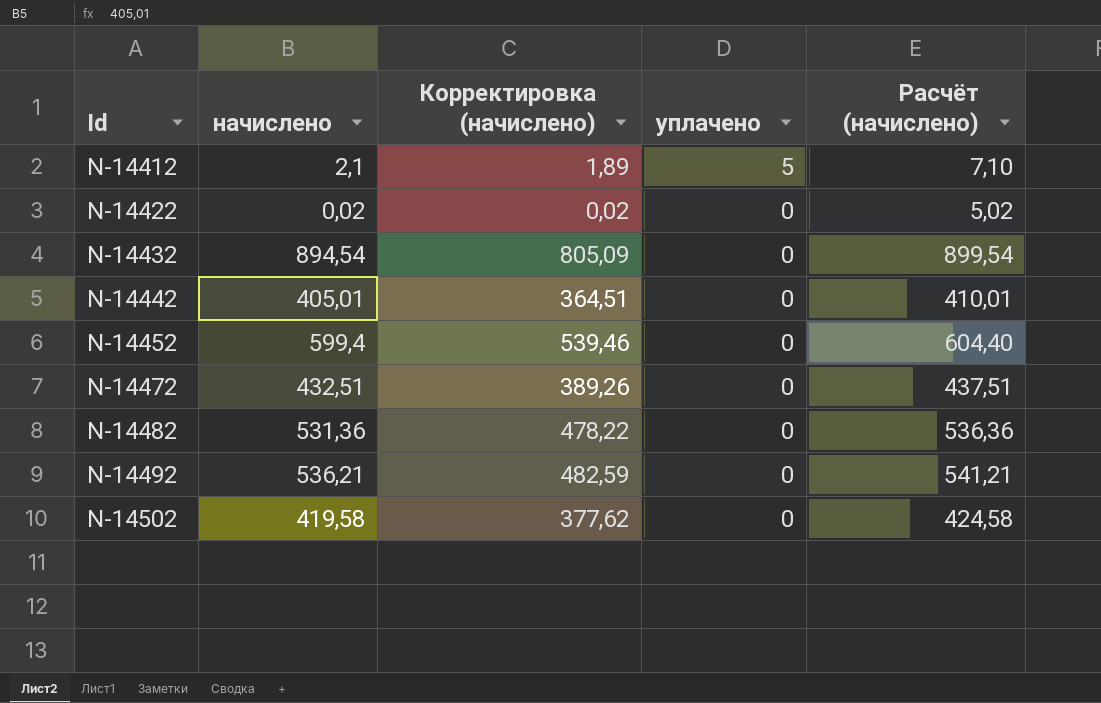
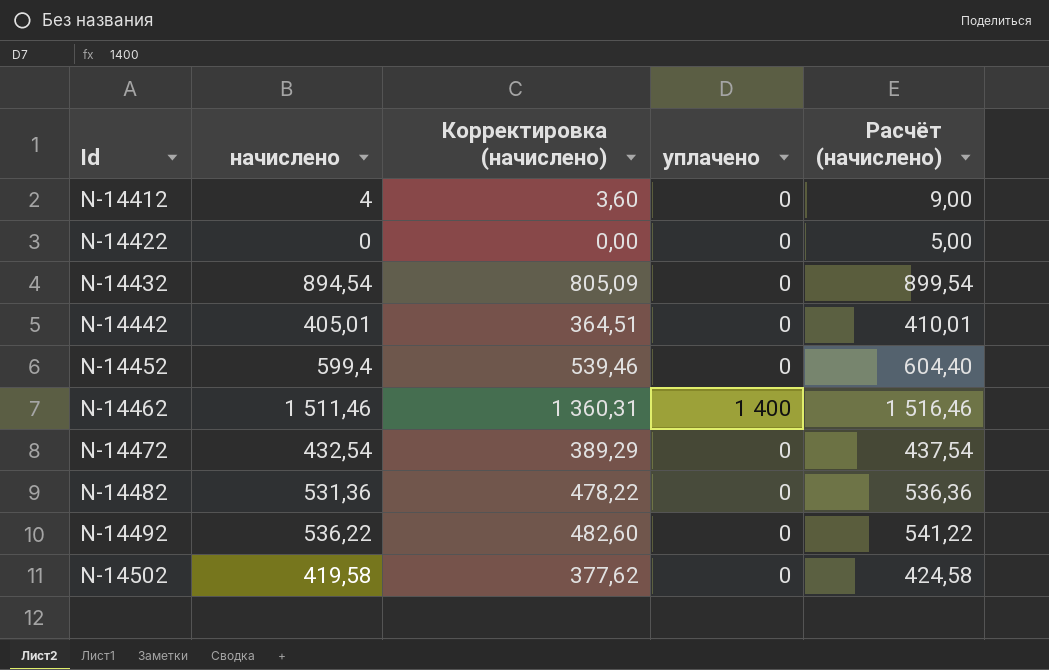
N-14412 | начислено: 2,1 -> 4
N-14412 | Корректировка (начислено): 1,89 -> 3,60
N-14412 | уплачено: 5 -> 0
N-14412 | Расчёт (начислено): 7,10 -> 9,00
N-14422 | начислено: 0,02 -> 0
N-14422 | Корректировка (начислено): 0,02 -> 0,00
N-14422 | Расчёт (начислено): 5,02 -> 5,00
row N-14462: none -> 1 511,46 | 1 360,31 | 1 400 | 1 516,46
N-14472 | начислено: 432,51 -> 432,54
N-14472 | Корректировка (начислено): 389,26 -> 389,29
N-14472 | Расчёт (начислено): 437,51 -> 437,54
N-14492 | начислено: 536,21 -> 536,22
N-14492 | Корректировка (начислено): 482,59 -> 482,60
N-14492 | Расчёт (начислено): 541,21 -> 541,22

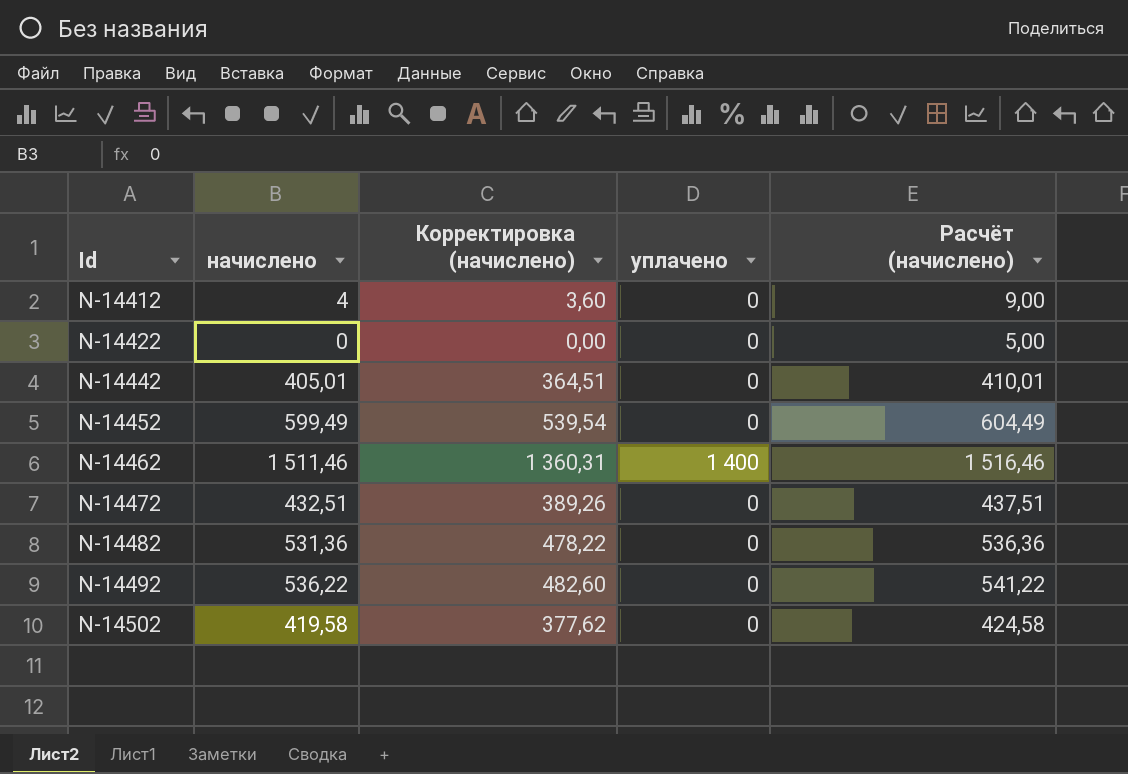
row N-14432: 894,54 | 805,09 | 0 | 899,54 -> none
N-14452 | начислено: 599,4 -> 599,49
N-14452 | Корректировка (начислено): 539,46 -> 539,54
N-14452 | Расчёт (начислено): 604,40 -> 604,49
N-14472 | начислено: 432,54 -> 432,51
N-14472 | Корректировка (начислено): 389,29 -> 389,26
N-14472 | Расчёт (начислено): 437,54 -> 437,51

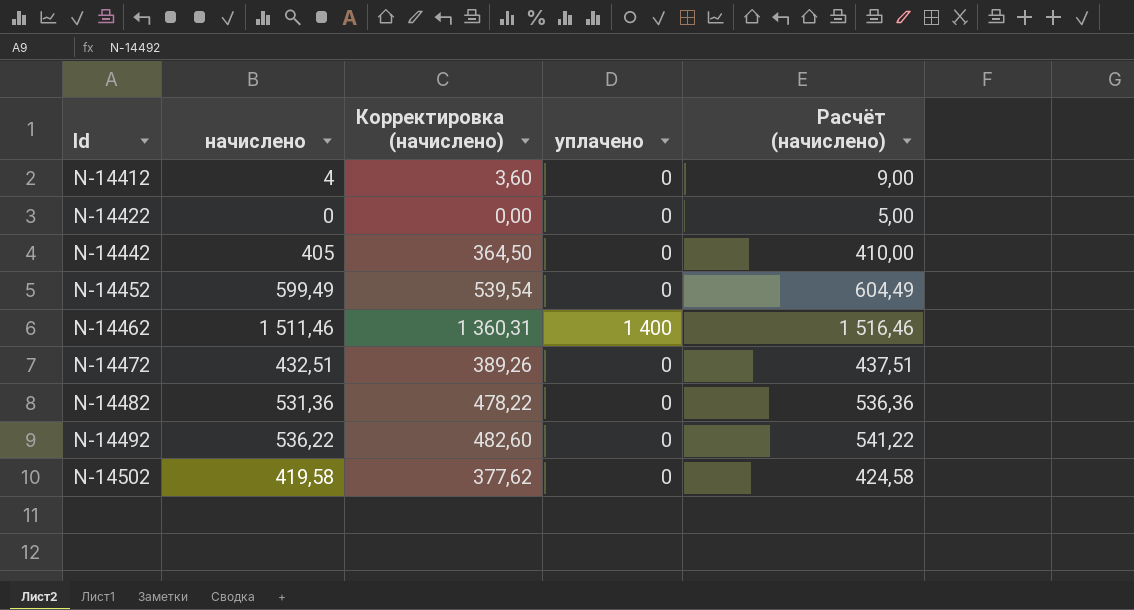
N-14442 | начислено: 405,01 -> 405
N-14442 | Корректировка (начислено): 364,51 -> 364,50
N-14442 | Расчёт (начислено): 410,01 -> 410,00

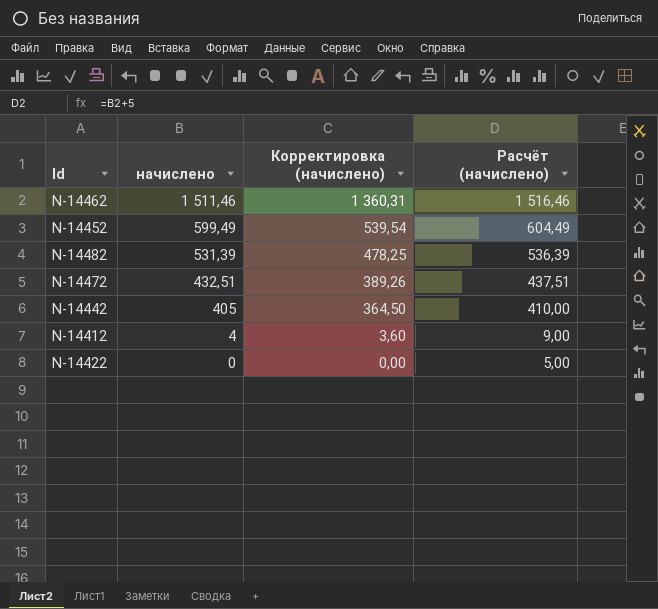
row order: Id ascending -> начислено descending
column уплачено | position: 4 -> none
row N-14492: 536,22 | 482,60 | 0 | 541,22 -> none
row N-14502: 419,58 | 377,62 | 0 | 424,58 -> none
N-14482 | начислено: 531,36 -> 531,39
N-14482 | Корректировка (начислено): 478,22 -> 478,25
N-14482 | Расчёт (начислено): 536,36 -> 536,39

